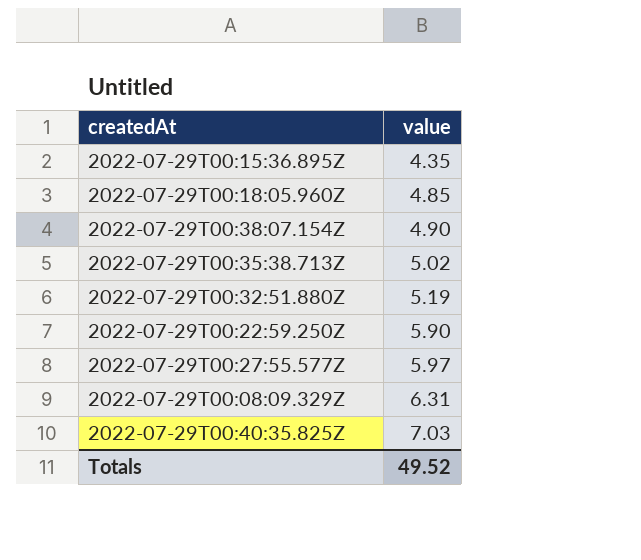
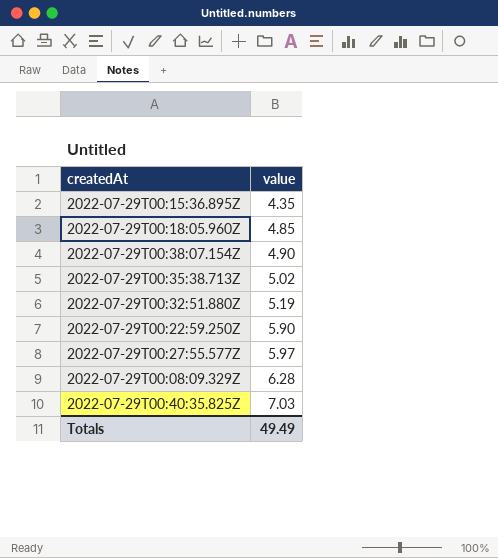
2022-07-29T00:08:09.329Z | value: 6.31 -> 6.28
Totals | value: 49.52 -> 49.49

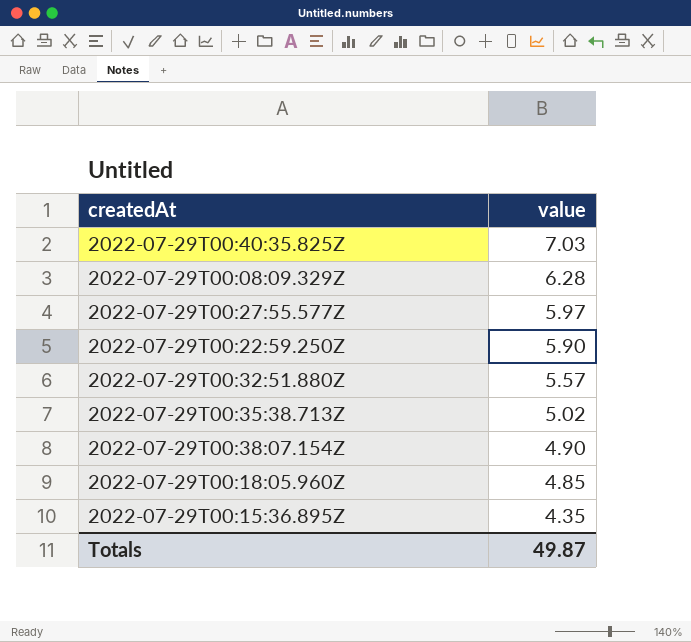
row order: value ascending -> value descending
2022-07-29T00:32:51.880Z | value: 5.19 -> 5.57
Totals | value: 49.49 -> 49.87

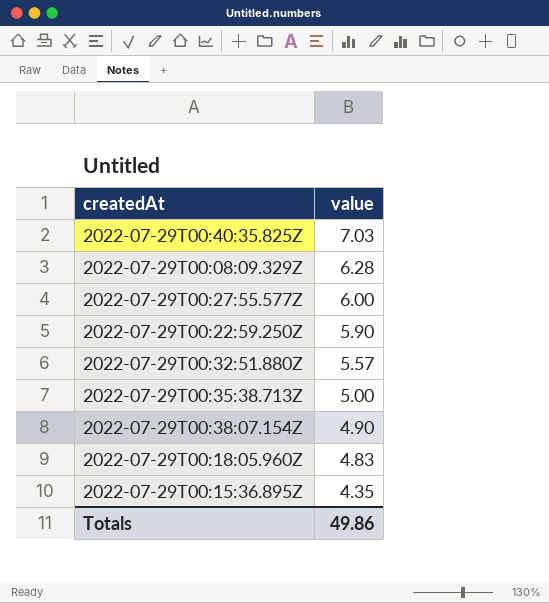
2022-07-29T00:27:55.577Z | value: 5.97 -> 6.00
2022-07-29T00:35:38.713Z | value: 5.02 -> 5.00
2022-07-29T00:18:05.960Z | value: 4.85 -> 4.83
Totals | value: 49.87 -> 49.86

